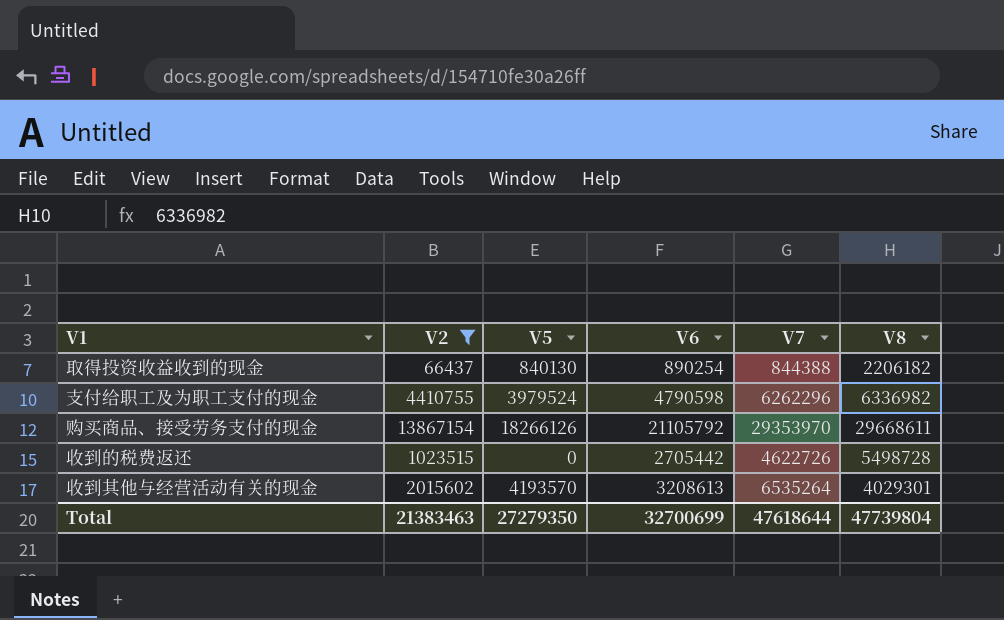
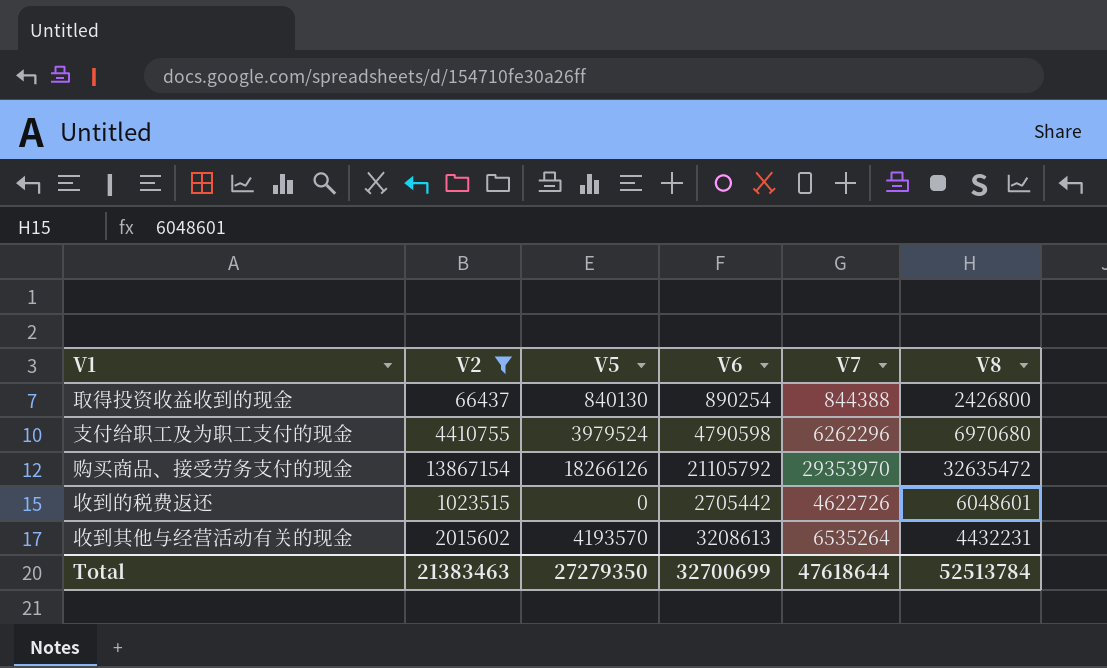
取得投资收益收到的现金 | V8: 2206182 -> 2426800
支付给职工及为职工支付的现金 | V8: 6336982 -> 6970680
购买商品、接受劳务支付的现金 | V8: 29668611 -> 32635472
收到的税费返还 | V8: 5498728 -> 6048601
收到其他与经营活动有关的现金 | V8: 4029301 -> 4432231
Total | V8: 47739804 -> 52513784

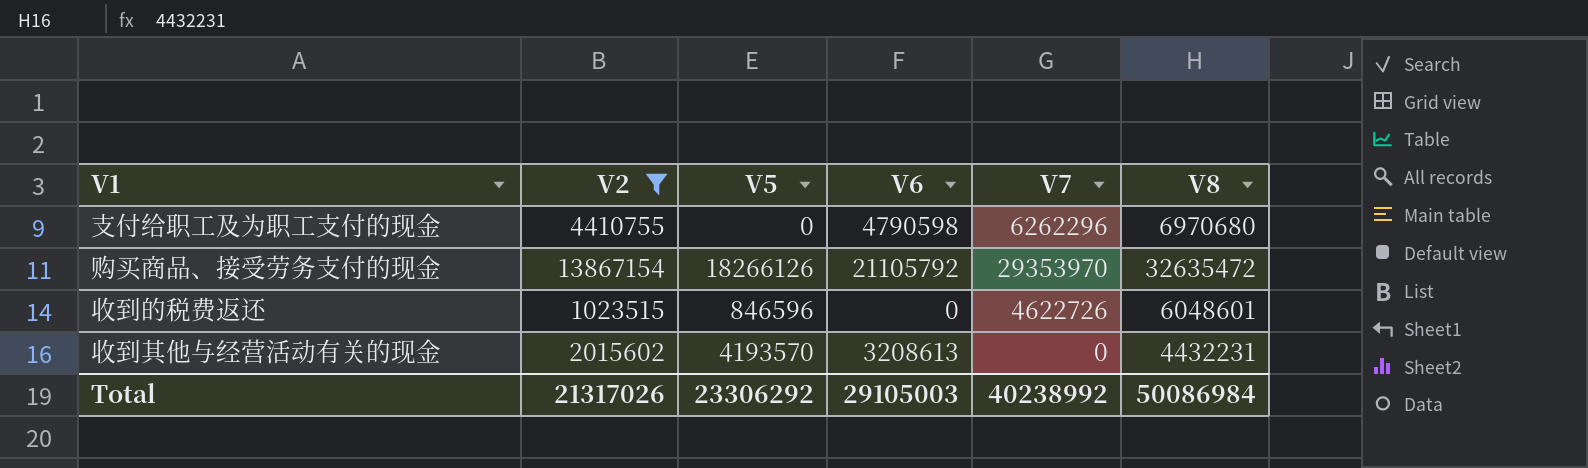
row 取得投资收益收到的现金: 66437 | 840130 | 890254 | 844388 | 2426800 -> none
支付给职工及为职工支付的现金 | V5: 3979524 -> 0
收到的税费返还 | V5: 0 -> 846596
收到的税费返还 | V6: 2705442 -> 0
收到其他与经营活动有关的现金 | V7: 6535264 -> 0
Total | V2: 21383463 -> 21317026
Total | V5: 27279350 -> 23306292
Total | V6: 32700699 -> 29105003
Total | V7: 47618644 -> 40238992
Total | V8: 52513784 -> 50086984

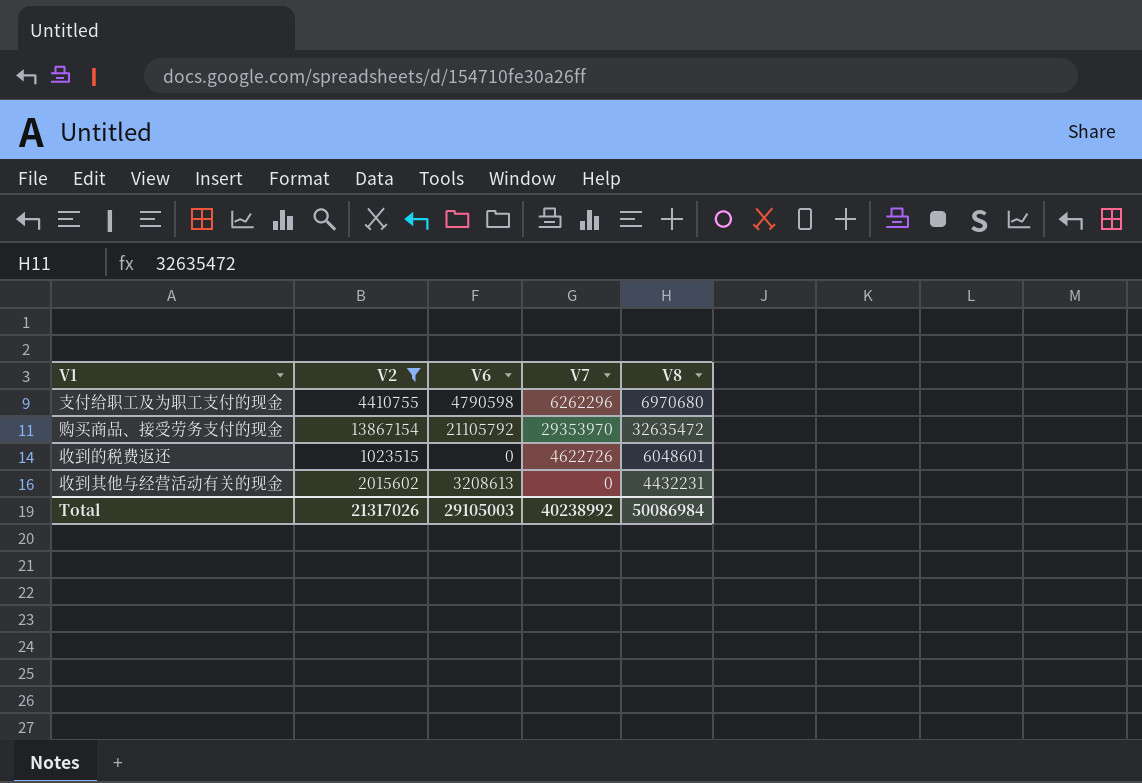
column V5 | position: 3 -> none

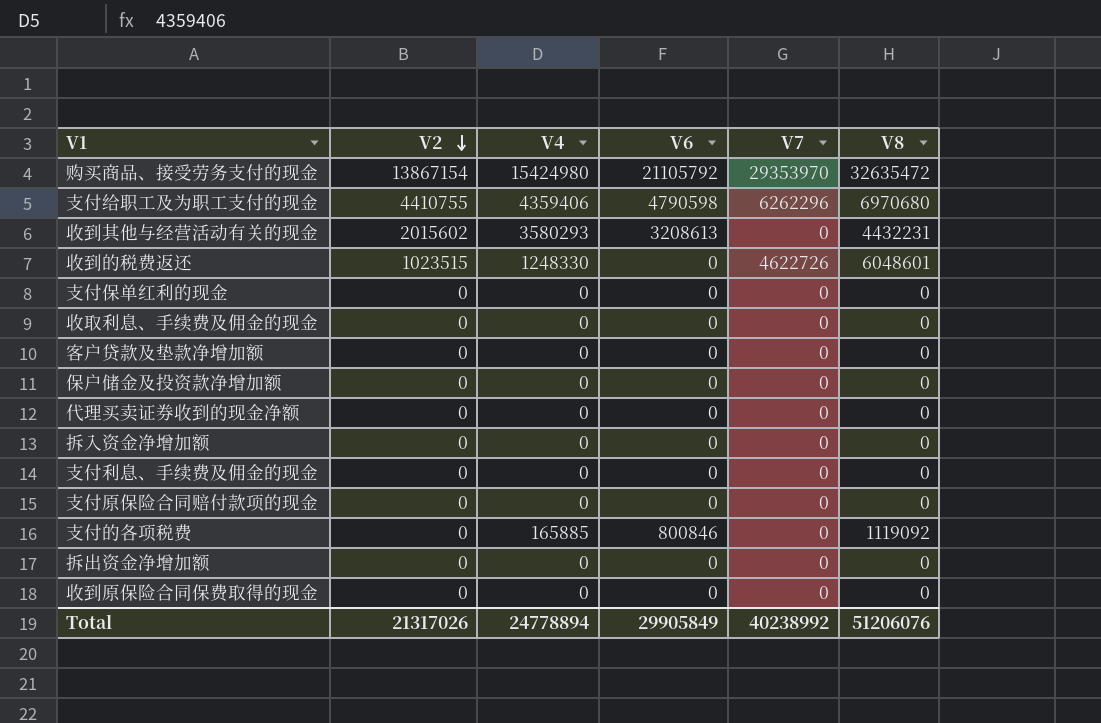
filter: V2 != 0 -> none
row order: none -> V2 descending
column V4 | position: none -> 3
Total | V6: 29105003 -> 29905849
Total | V8: 50086984 -> 51206076

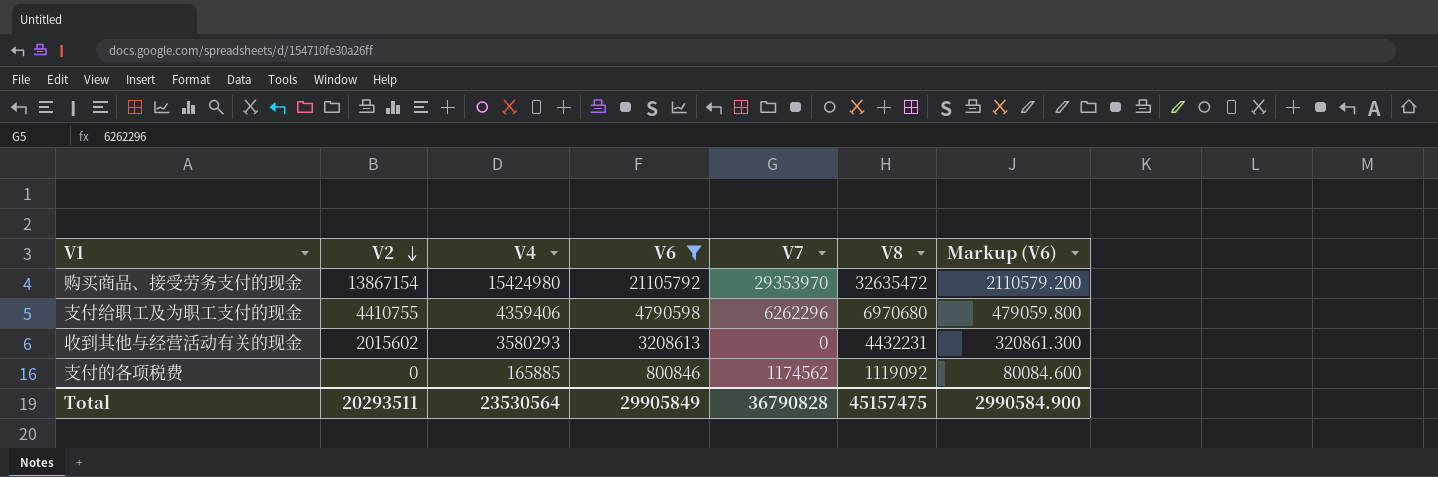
filter: none -> V6 != 0
column Markup (V6) | formula: none -> [V6] * 0.1
支付的各项税费 | V7: 0 -> 1174562
Total | V2: 21317026 -> 20293511
Total | V4: 24778894 -> 23530564
Total | V7: 40238992 -> 36790828
Total | V8: 51206076 -> 45157475

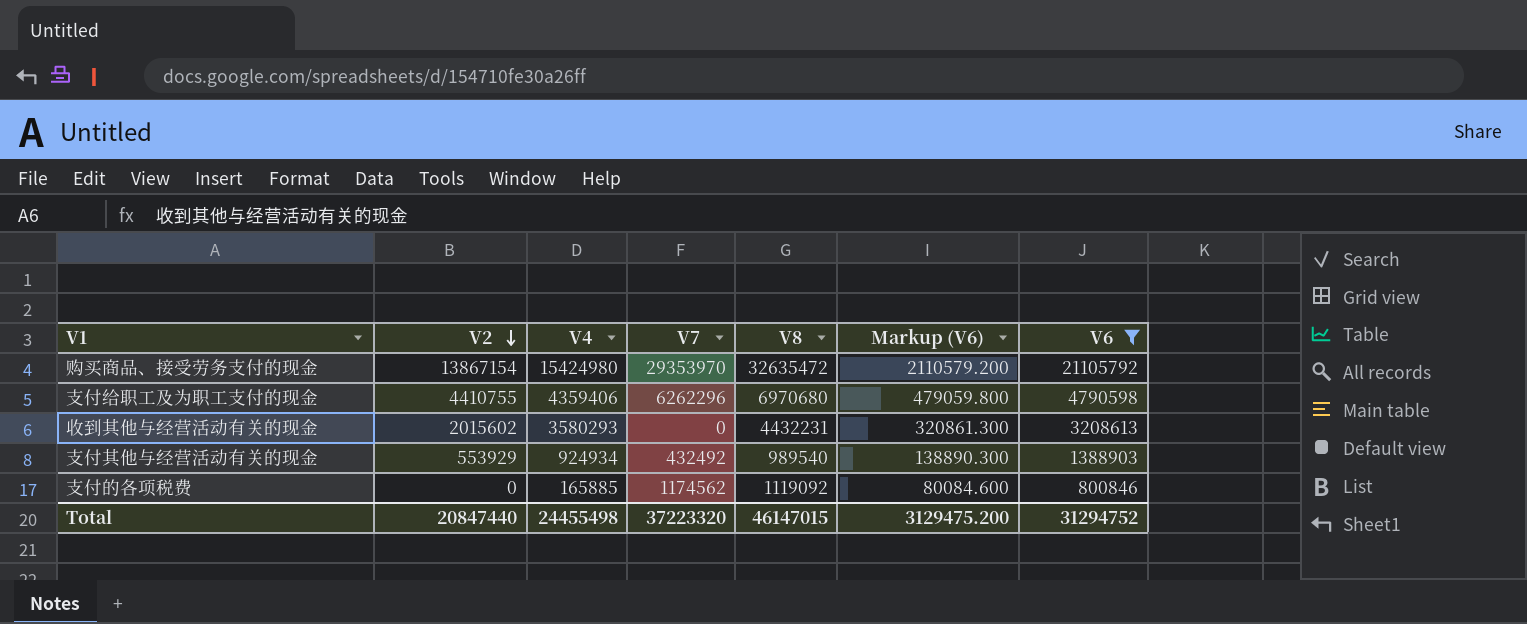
column V6 | position: 4 -> 7
row 支付其他与经营活动有关的现金: none -> 553929 | 924934 | 432492 | 989540 | 138890.300 | 1388903
Total | V2: 20293511 -> 20847440
Total | V4: 23530564 -> 24455498
Total | V7: 36790828 -> 37223320
Total | V8: 45157475 -> 46147015
Total | Markup (V6): 2990584.900 -> 3129475.200
Total | V6: 29905849 -> 31294752

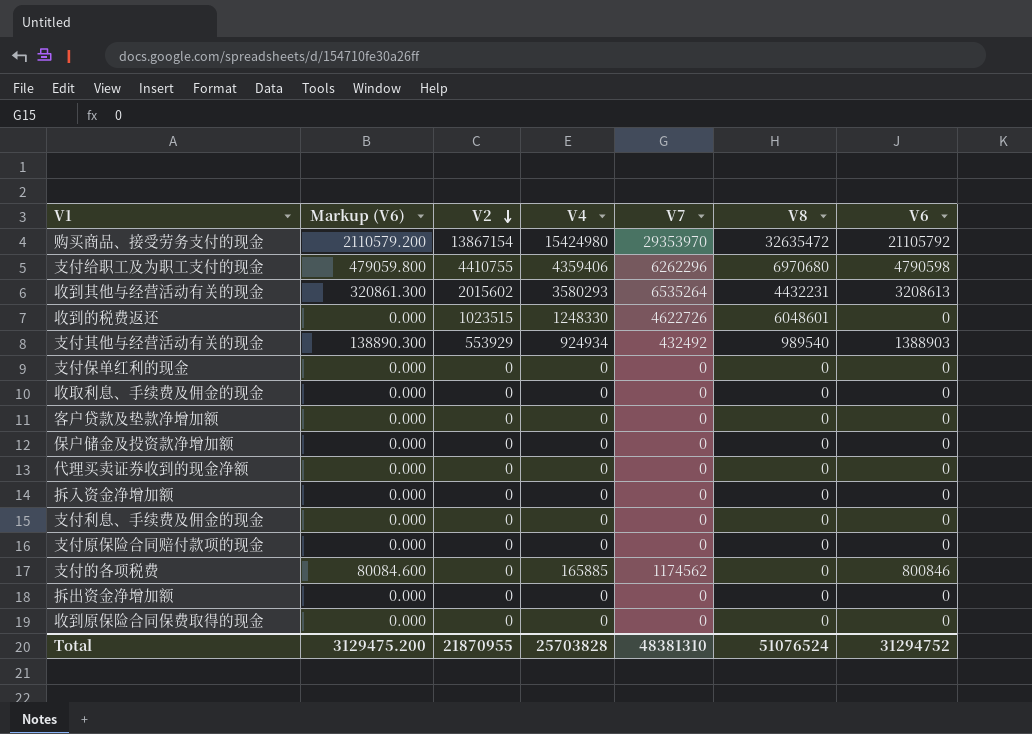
filter: V6 != 0 -> none
column Markup (V6) | position: 6 -> 2
收到其他与经营活动有关的现金 | V7: 0 -> 6535264
支付的各项税费 | V8: 1119092 -> 0
Total | V2: 20847440 -> 21870955
Total | V4: 24455498 -> 25703828
Total | V7: 37223320 -> 48381310
Total | V8: 46147015 -> 51076524

